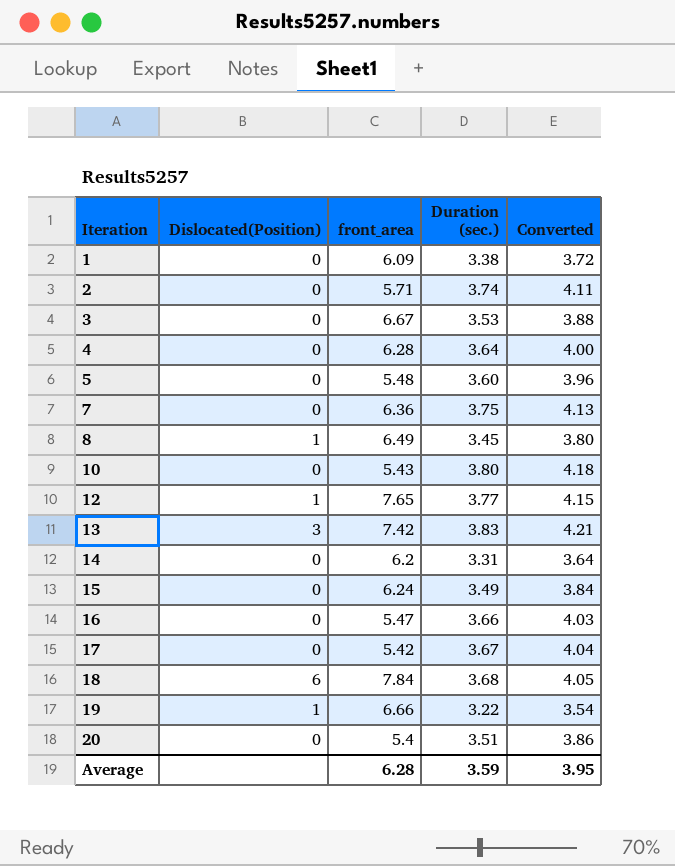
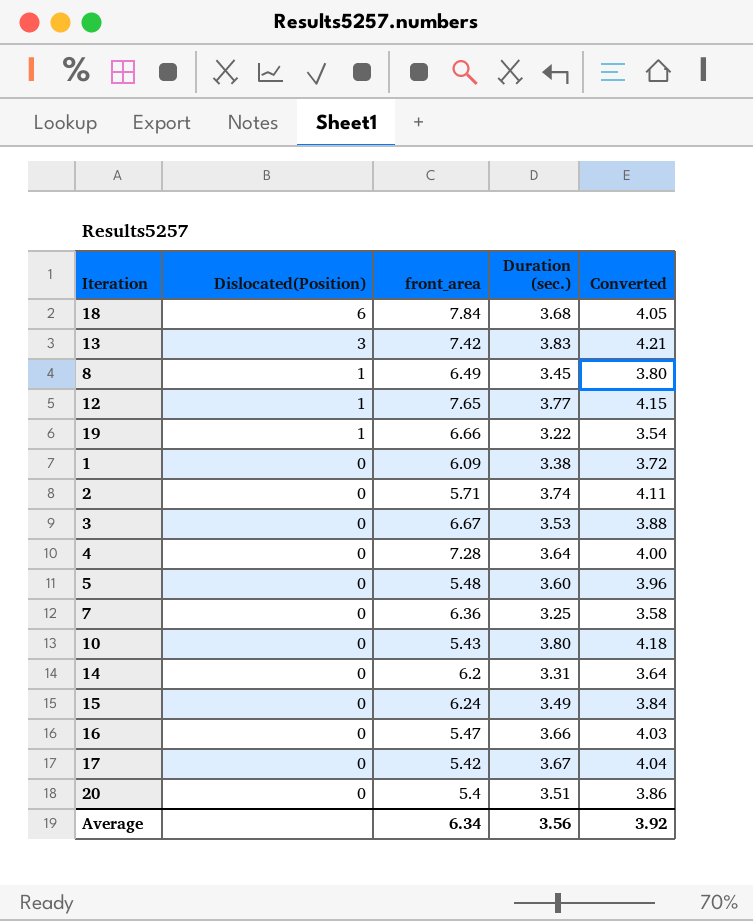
row order: Iteration ascending -> Dislocated(Position) descending
4 | front_area: 6.28 -> 7.28
7 | Duration (sec.): 3.75 -> 3.25
7 | Converted: 4.13 -> 3.58
Average | front_area: 6.28 -> 6.34
Average | Duration (sec.): 3.59 -> 3.56
Average | Converted: 3.95 -> 3.92

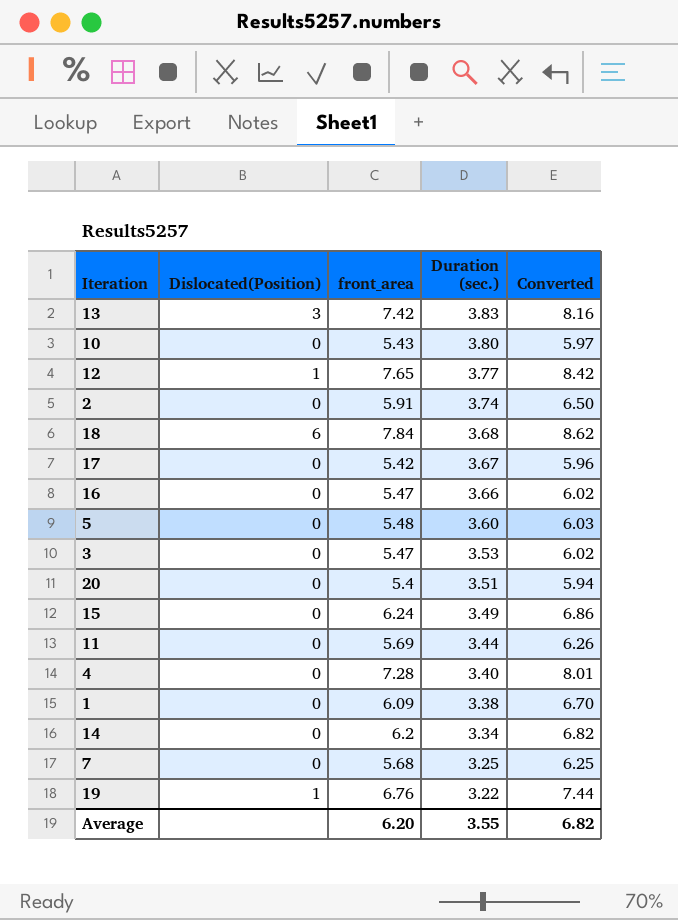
row order: Dislocated(Position) descending -> Duration (sec.) descending
column Converted | formula: [Duration (sec.)] * 1.1 -> [front_area] * 1.1
row 8: 1 | 6.49 | 3.45 | 3.80 -> none
2 | front_area: 5.71 -> 5.91
3 | front_area: 6.67 -> 5.47
row 11: none -> 0 | 5.69 | 3.44 | 6.26
4 | Duration (sec.): 3.64 -> 3.40
14 | Duration (sec.): 3.31 -> 3.34
7 | front_area: 6.36 -> 5.68
19 | front_area: 6.66 -> 6.76
Average | front_area: 6.34 -> 6.20
Average | Duration (sec.): 3.56 -> 3.55
Average | Converted: 3.92 -> 6.82

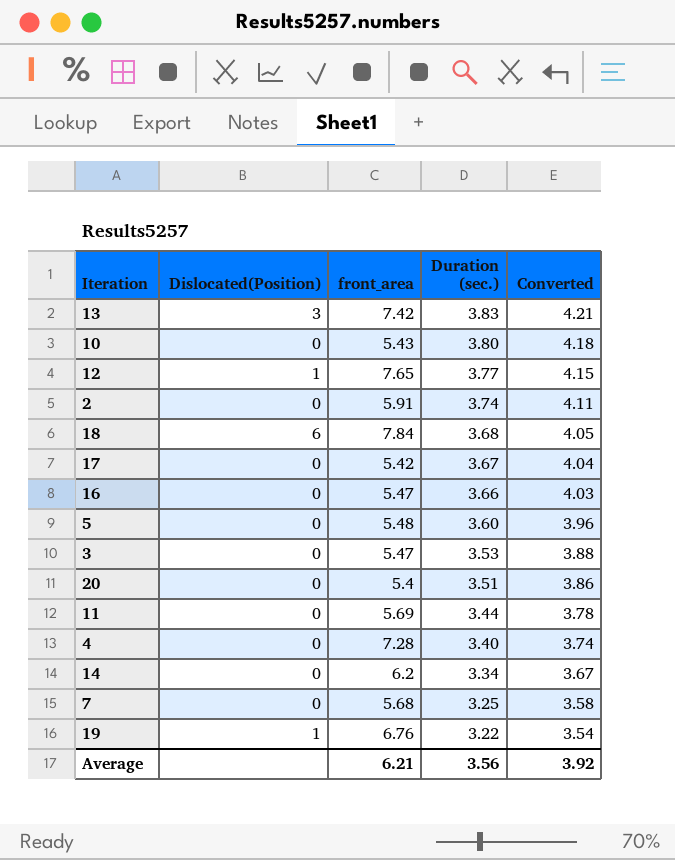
column Converted | formula: [front_area] * 1.1 -> [Duration (sec.)] * 1.1
row 15: 0 | 6.24 | 3.49 | 6.86 -> none
row 1: 0 | 6.09 | 3.38 | 6.70 -> none
Average | front_area: 6.20 -> 6.21
Average | Duration (sec.): 3.55 -> 3.56
Average | Converted: 6.82 -> 3.92

